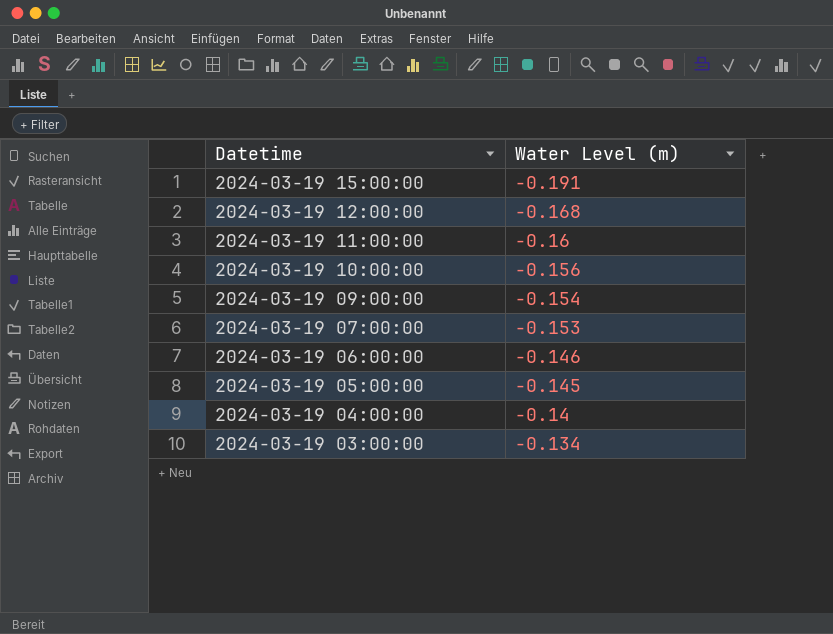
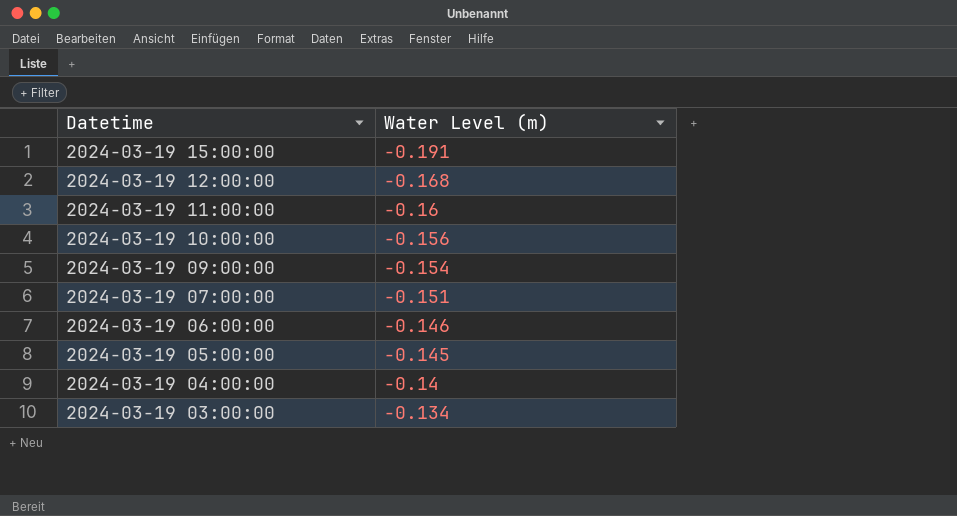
2024-03-19 07:00:00 | Water Level (m): -0.153 -> -0.151

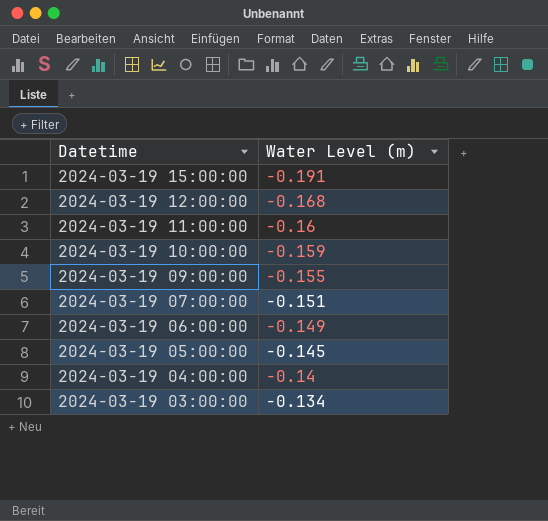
2024-03-19 10:00:00 | Water Level (m): -0.156 -> -0.159
2024-03-19 09:00:00 | Water Level (m): -0.154 -> -0.155
2024-03-19 06:00:00 | Water Level (m): -0.146 -> -0.149

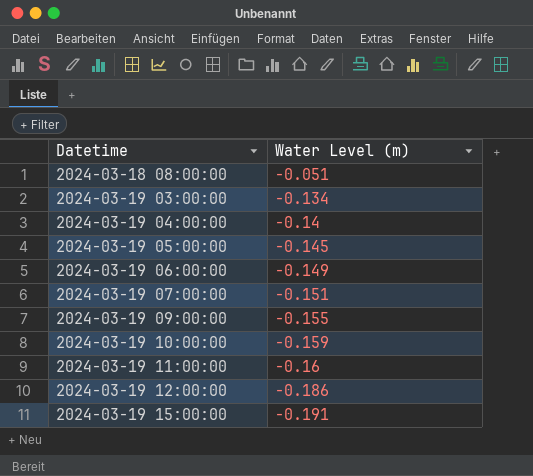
row order: Datetime descending -> Datetime ascending
row 2024-03-18 08:00:00: none -> -0.051
2024-03-19 12:00:00 | Water Level (m): -0.168 -> -0.186

